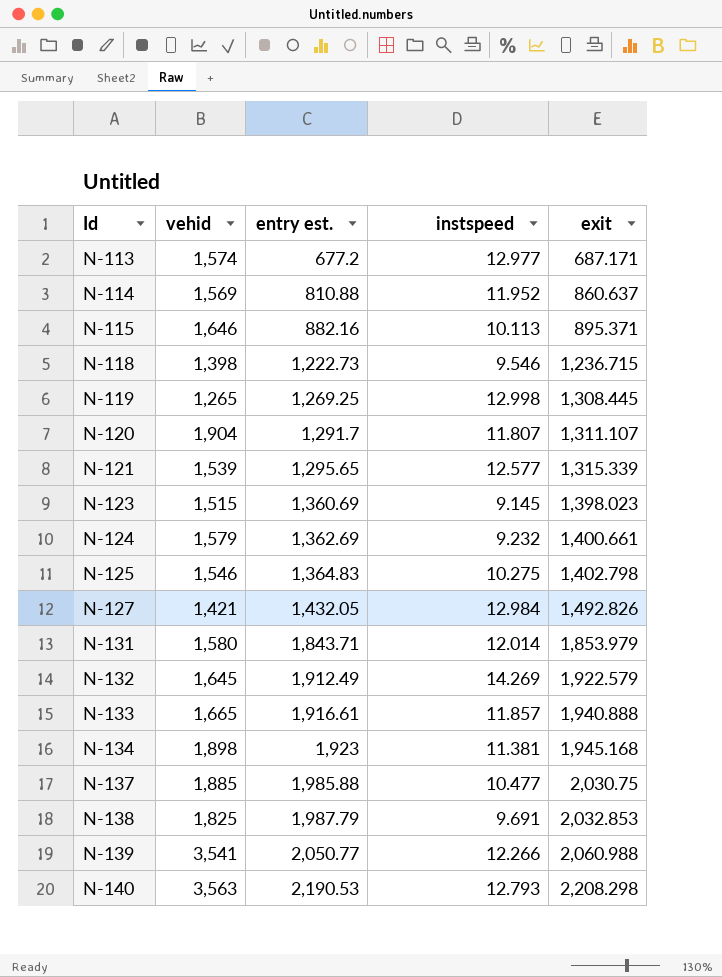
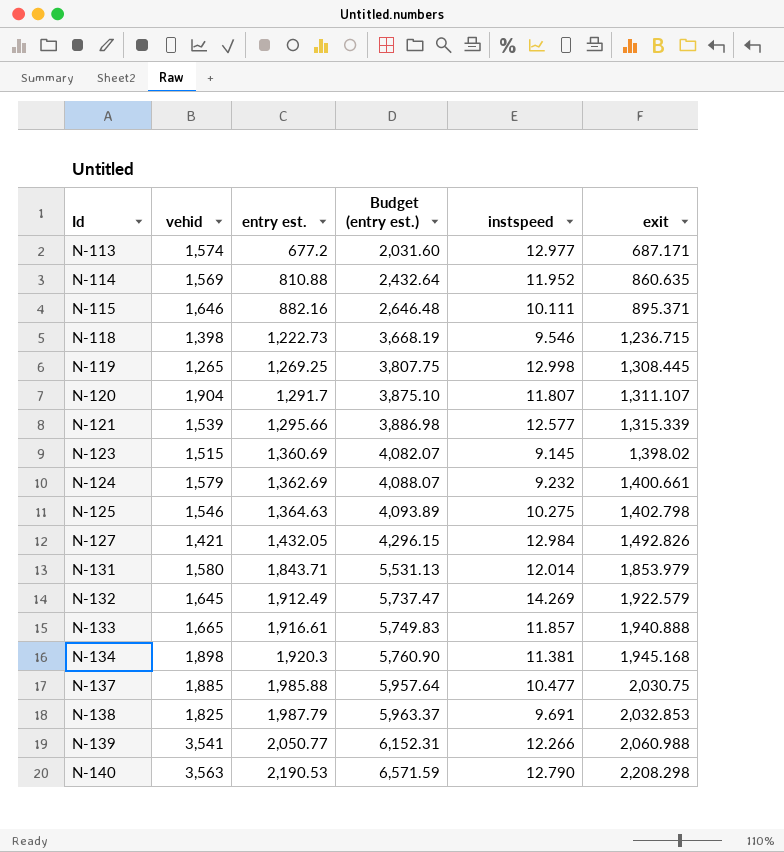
column Budget (entry est.) | formula: none -> [entry est.] * 3
N-114 | exit: 860.637 -> 860.635
N-115 | instspeed: 10.113 -> 10.111
N-121 | entry est.: 1,295.65 -> 1,295.66
N-123 | exit: 1,398.023 -> 1,398.02
N-125 | entry est.: 1,364.83 -> 1,364.63
N-134 | entry est.: 1,923 -> 1,920.3
N-140 | instspeed: 12.793 -> 12.790

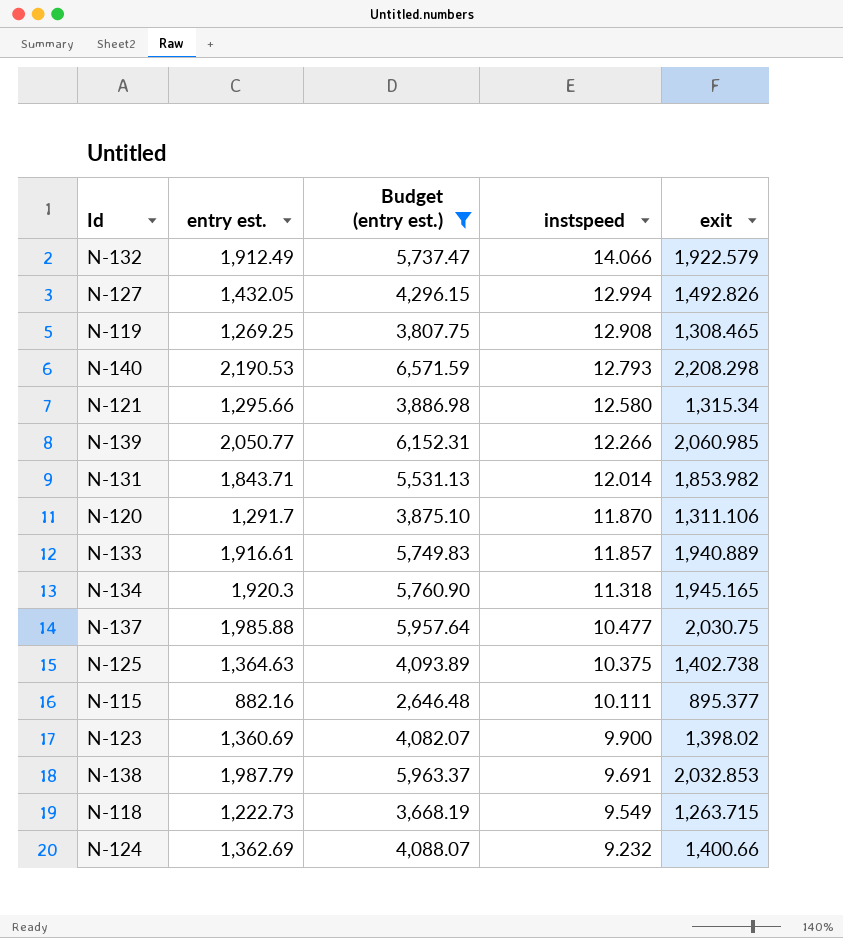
filter: none -> Budget (entry est.) >= 2,646.48
row order: Id ascending -> instspeed descending
column vehid | position: 2 -> none
N-132 | instspeed: 14.269 -> 14.066
N-127 | instspeed: 12.984 -> 12.994
N-119 | instspeed: 12.998 -> 12.908
N-119 | exit: 1,308.445 -> 1,308.465
N-140 | instspeed: 12.790 -> 12.793
N-121 | instspeed: 12.577 -> 12.580
N-121 | exit: 1,315.339 -> 1,315.34
N-139 | exit: 2,060.988 -> 2,060.985
N-131 | exit: 1,853.979 -> 1,853.982
N-120 | instspeed: 11.807 -> 11.870
N-120 | exit: 1,311.107 -> 1,311.106
N-133 | exit: 1,940.888 -> 1,940.889
N-134 | instspeed: 11.381 -> 11.318
N-134 | exit: 1,945.168 -> 1,945.165
N-125 | instspeed: 10.275 -> 10.375
N-125 | exit: 1,402.798 -> 1,402.738
N-115 | exit: 895.371 -> 895.377
N-123 | instspeed: 9.145 -> 9.900
N-118 | instspeed: 9.546 -> 9.549
N-118 | exit: 1,236.715 -> 1,263.715
N-124 | exit: 1,400.661 -> 1,400.66

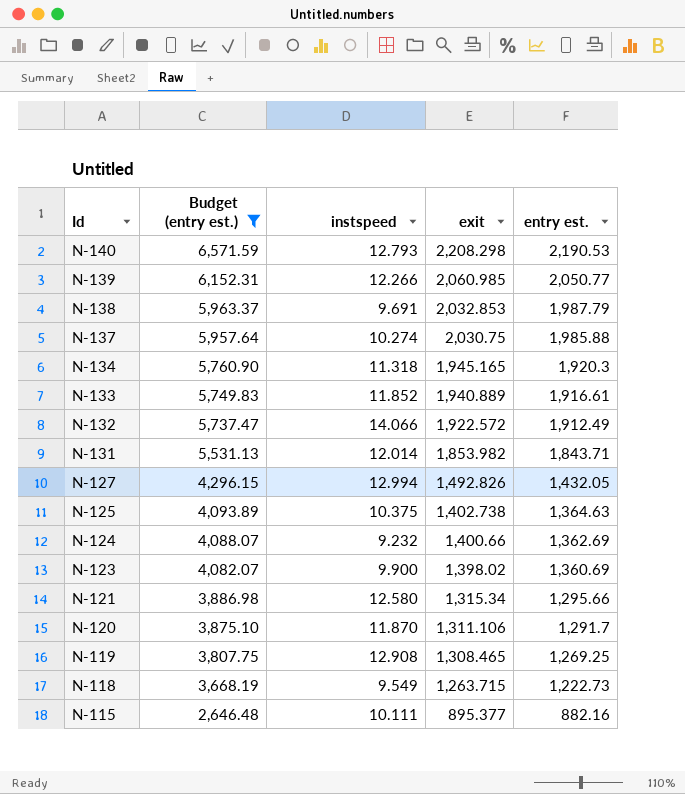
row order: instspeed descending -> Id descending
column entry est. | position: 2 -> 5
N-137 | instspeed: 10.477 -> 10.274
N-133 | instspeed: 11.857 -> 11.852
N-132 | exit: 1,922.579 -> 1,922.572

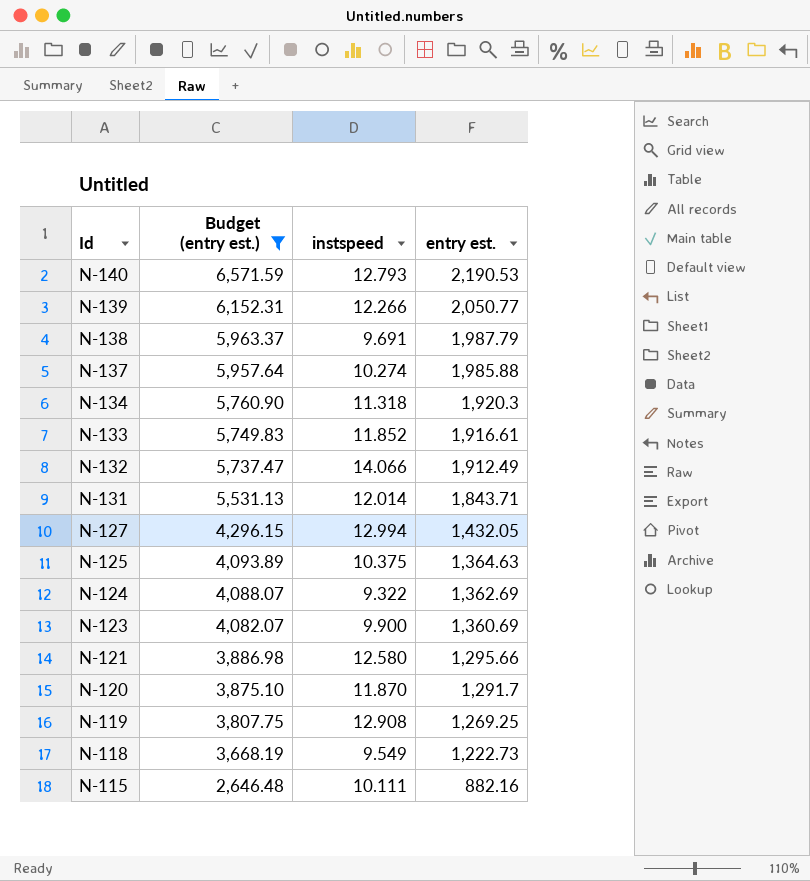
column exit | position: 4 -> none
N-124 | instspeed: 9.232 -> 9.322

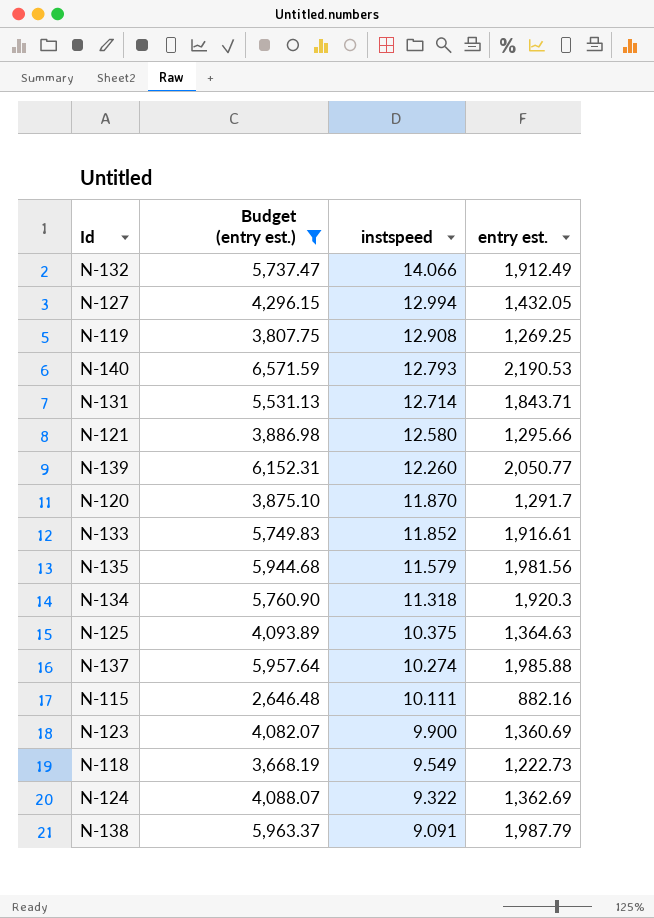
row order: Id descending -> instspeed descending
N-131 | instspeed: 12.014 -> 12.714
N-139 | instspeed: 12.266 -> 12.260
row N-135: none -> 5,944.68 | 11.579 | 1,981.56
N-138 | instspeed: 9.691 -> 9.091

